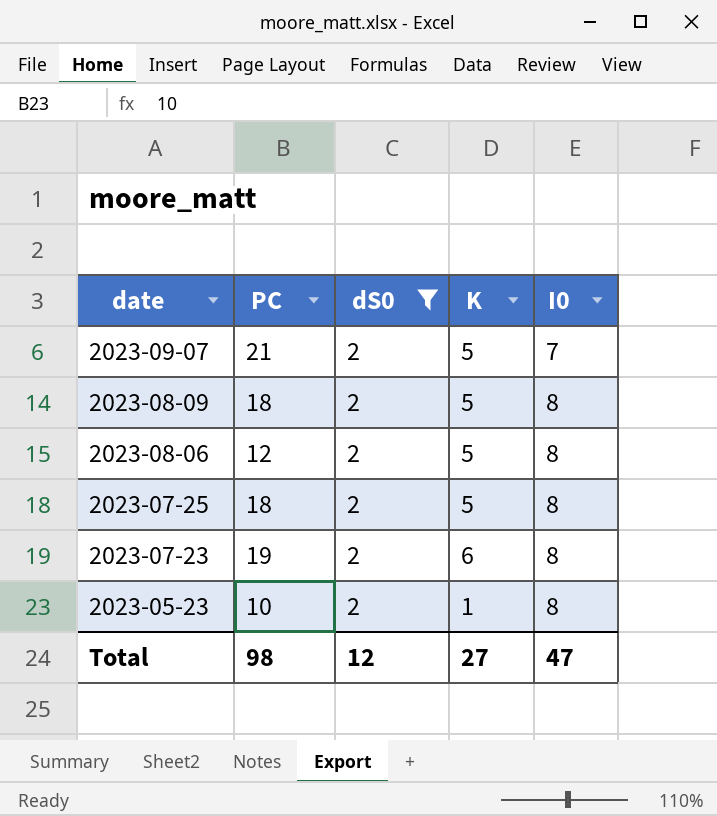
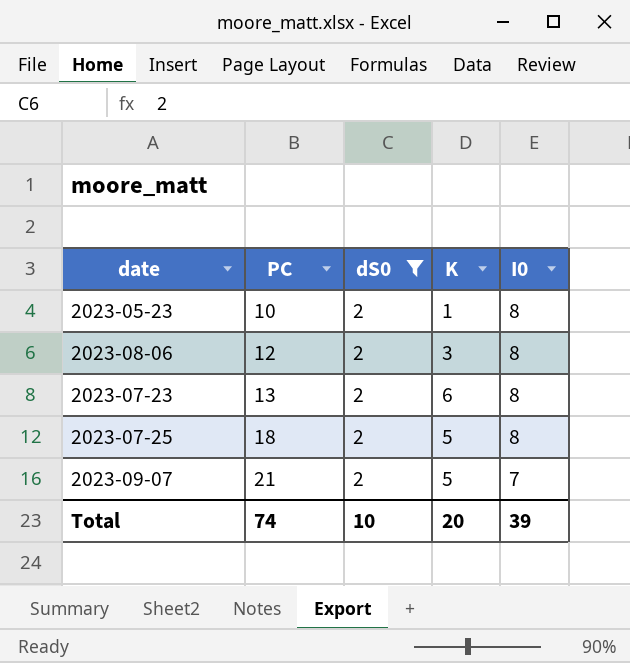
row order: date descending -> PC ascending
row 2023-08-09: 18 | 2 | 5 | 8 -> none
2023-08-06 | K: 5 -> 3
2023-07-23 | PC: 19 -> 13
Total | PC: 98 -> 74
Total | dS0: 12 -> 10
Total | K: 27 -> 20
Total | I0: 47 -> 39

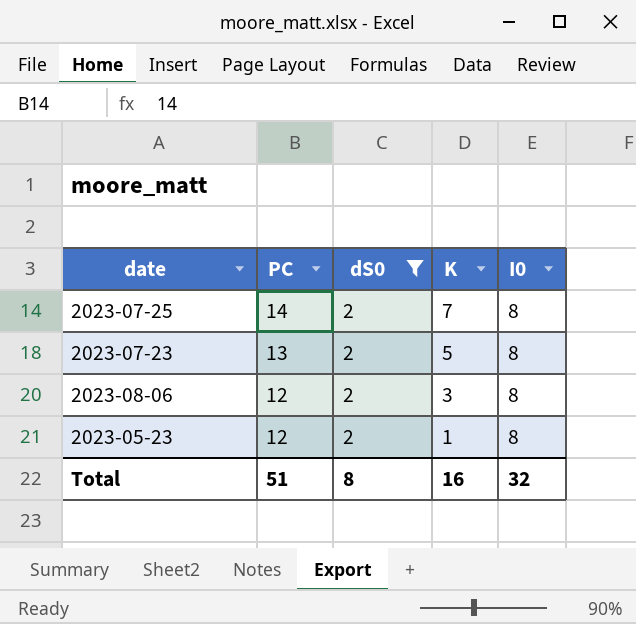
row order: PC ascending -> PC descending
row 2023-09-07: 21 | 2 | 5 | 7 -> none
2023-07-25 | PC: 18 -> 14
2023-07-25 | K: 5 -> 7
2023-07-23 | K: 6 -> 5
2023-05-23 | PC: 10 -> 12
Total | PC: 74 -> 51
Total | dS0: 10 -> 8
Total | K: 20 -> 16
Total | I0: 39 -> 32

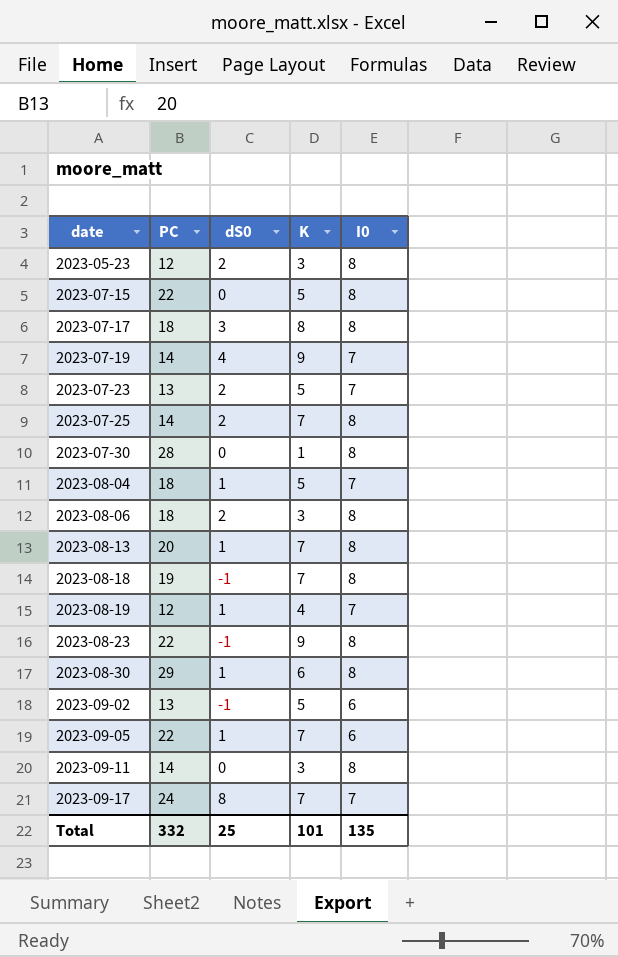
filter: dS0 = 2 -> none
row order: PC descending -> date ascending
2023-05-23 | K: 1 -> 3
2023-07-23 | I0: 8 -> 7
2023-08-06 | PC: 12 -> 18
Total | PC: 51 -> 332
Total | dS0: 8 -> 25
Total | K: 16 -> 101
Total | I0: 32 -> 135

